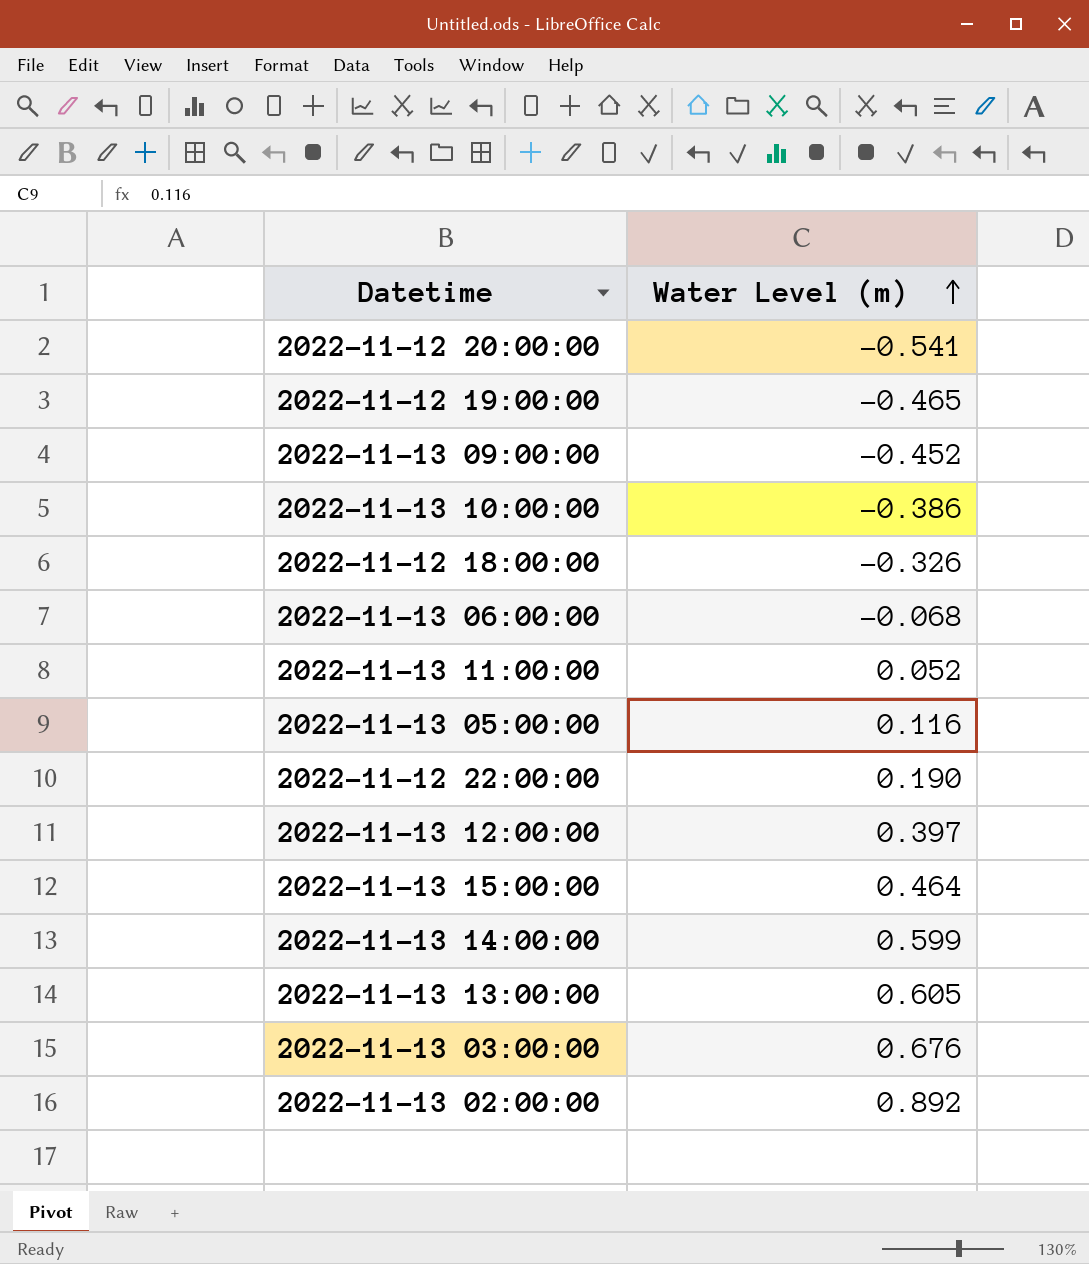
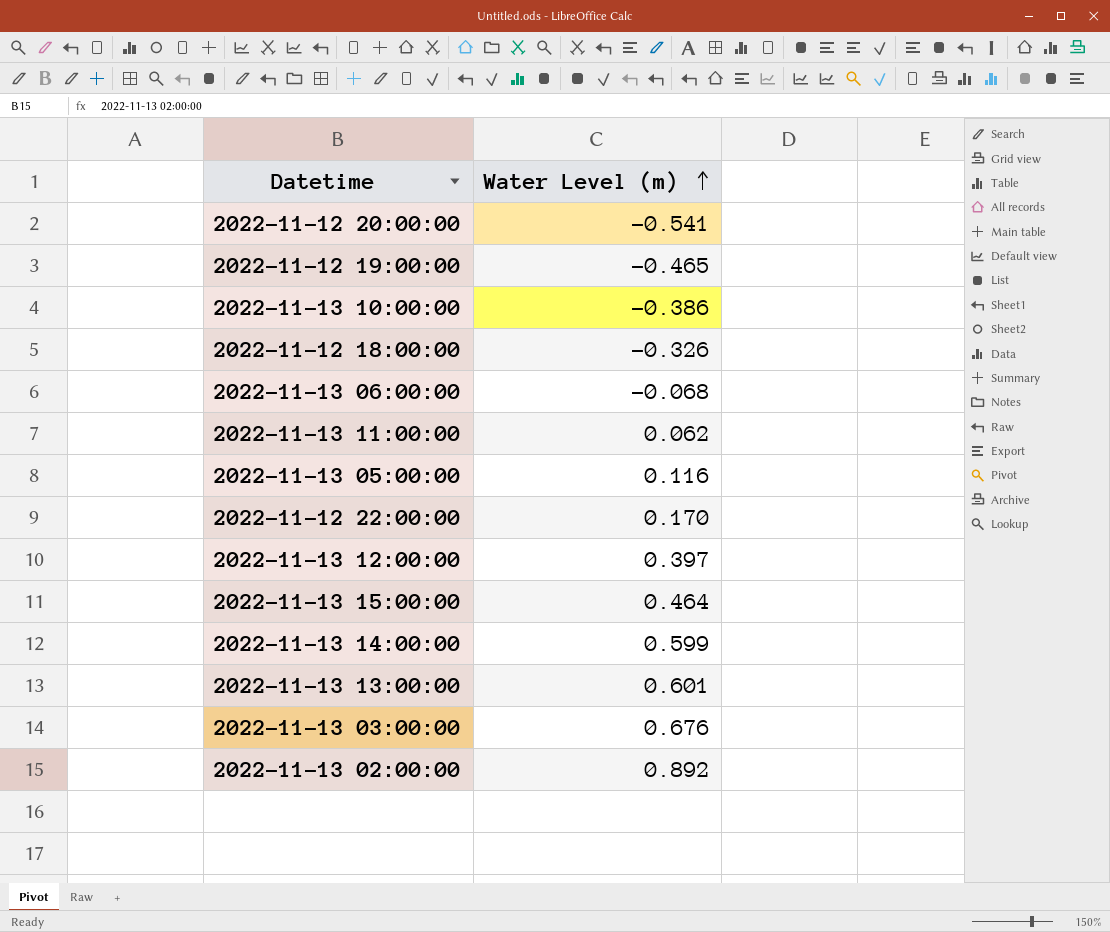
row 2022-11-13 09:00:00: -0.452 -> none
2022-11-13 11:00:00 | Water Level (m): 0.052 -> 0.062
2022-11-12 22:00:00 | Water Level (m): 0.190 -> 0.170
2022-11-13 13:00:00 | Water Level (m): 0.605 -> 0.601

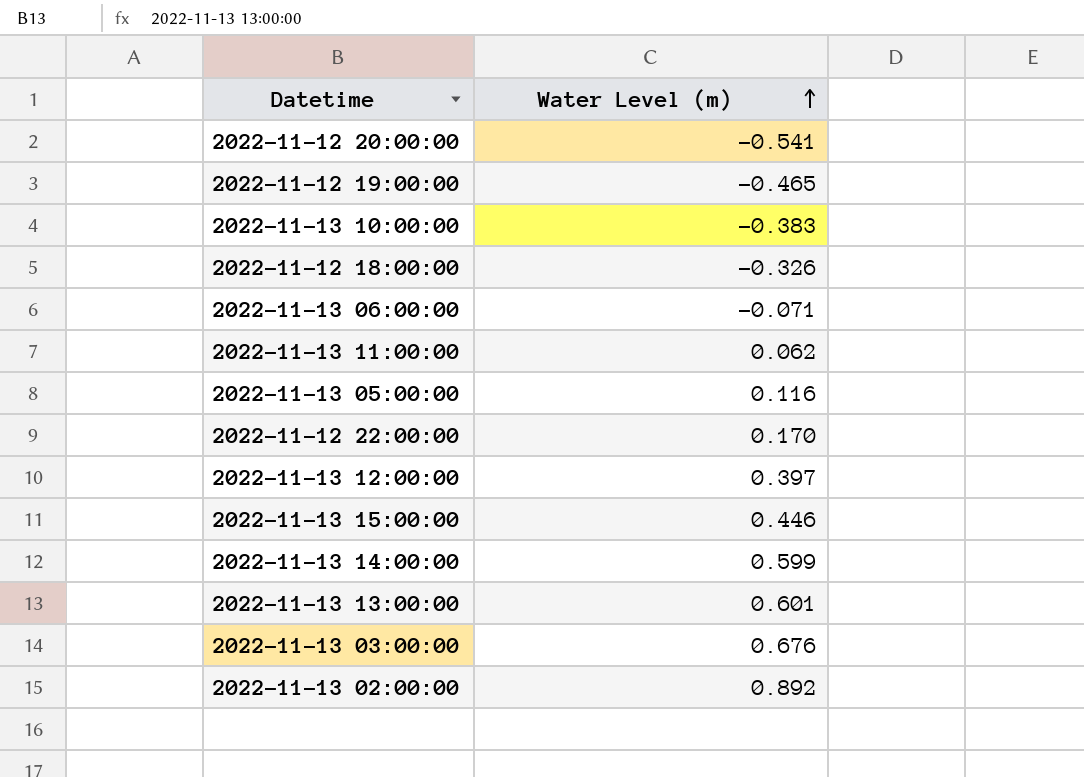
2022-11-13 10:00:00 | Water Level (m): -0.386 -> -0.383
2022-11-13 06:00:00 | Water Level (m): -0.068 -> -0.071
2022-11-13 15:00:00 | Water Level (m): 0.464 -> 0.446

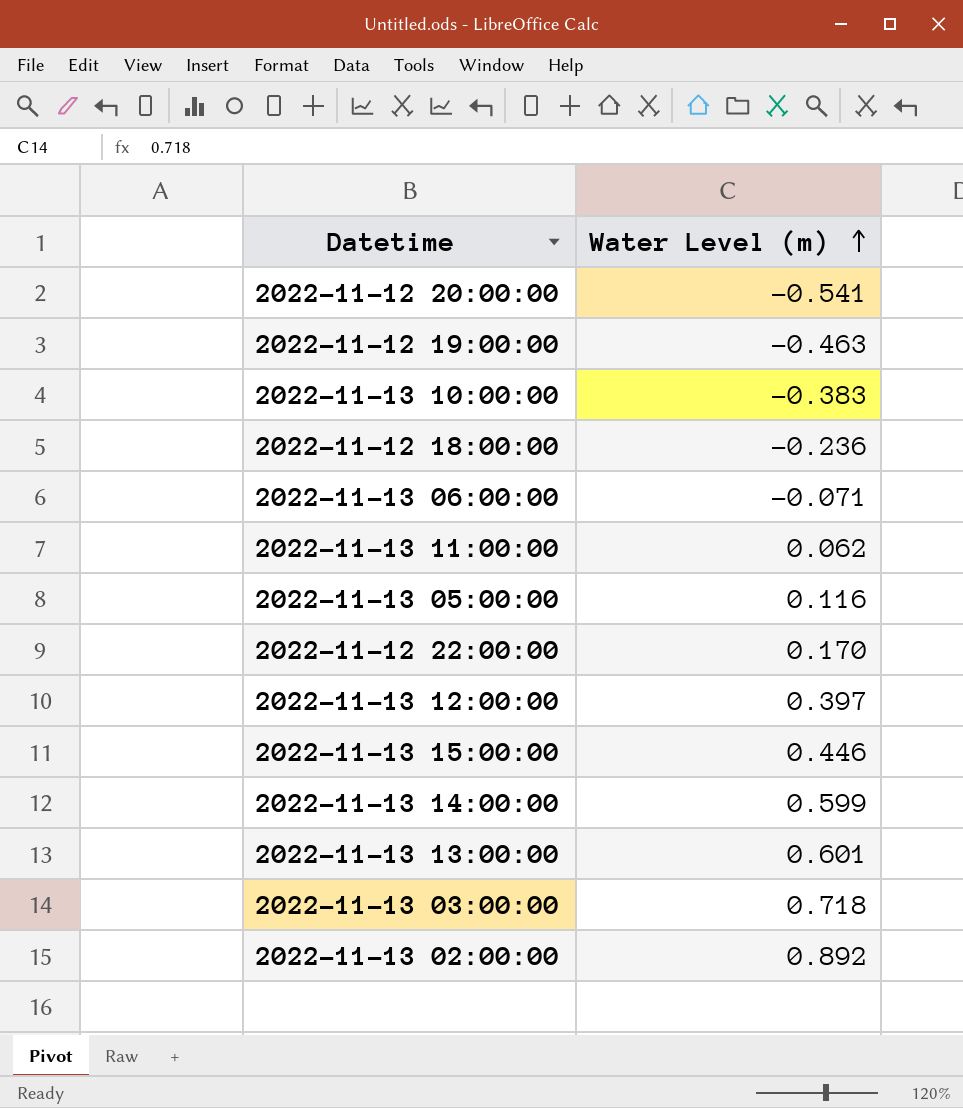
2022-11-12 19:00:00 | Water Level (m): -0.465 -> -0.463
2022-11-12 18:00:00 | Water Level (m): -0.326 -> -0.236
2022-11-13 03:00:00 | Water Level (m): 0.676 -> 0.718

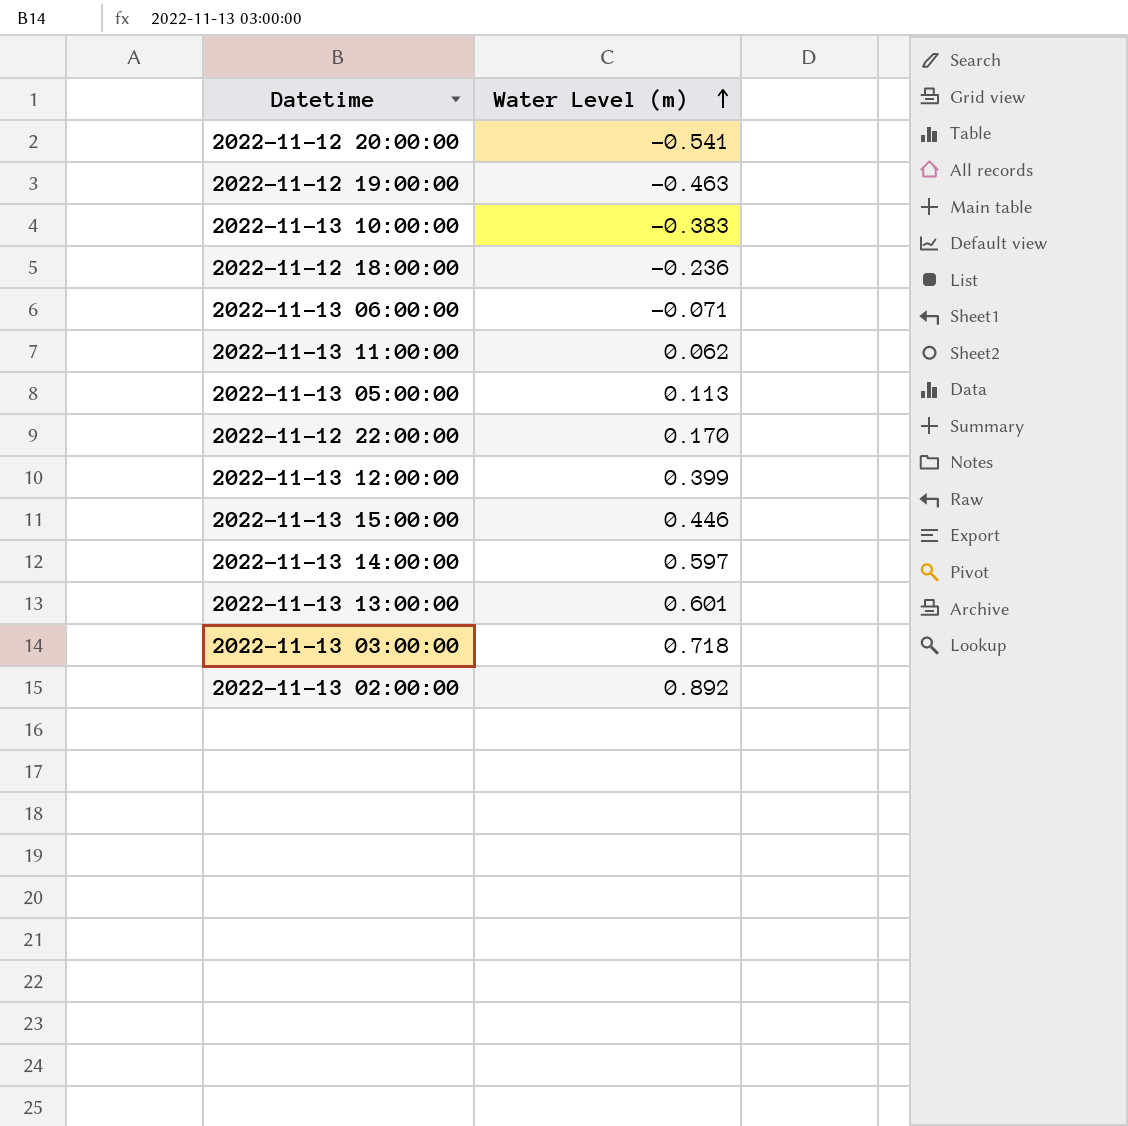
2022-11-13 05:00:00 | Water Level (m): 0.116 -> 0.113
2022-11-13 12:00:00 | Water Level (m): 0.397 -> 0.399
2022-11-13 14:00:00 | Water Level (m): 0.599 -> 0.597

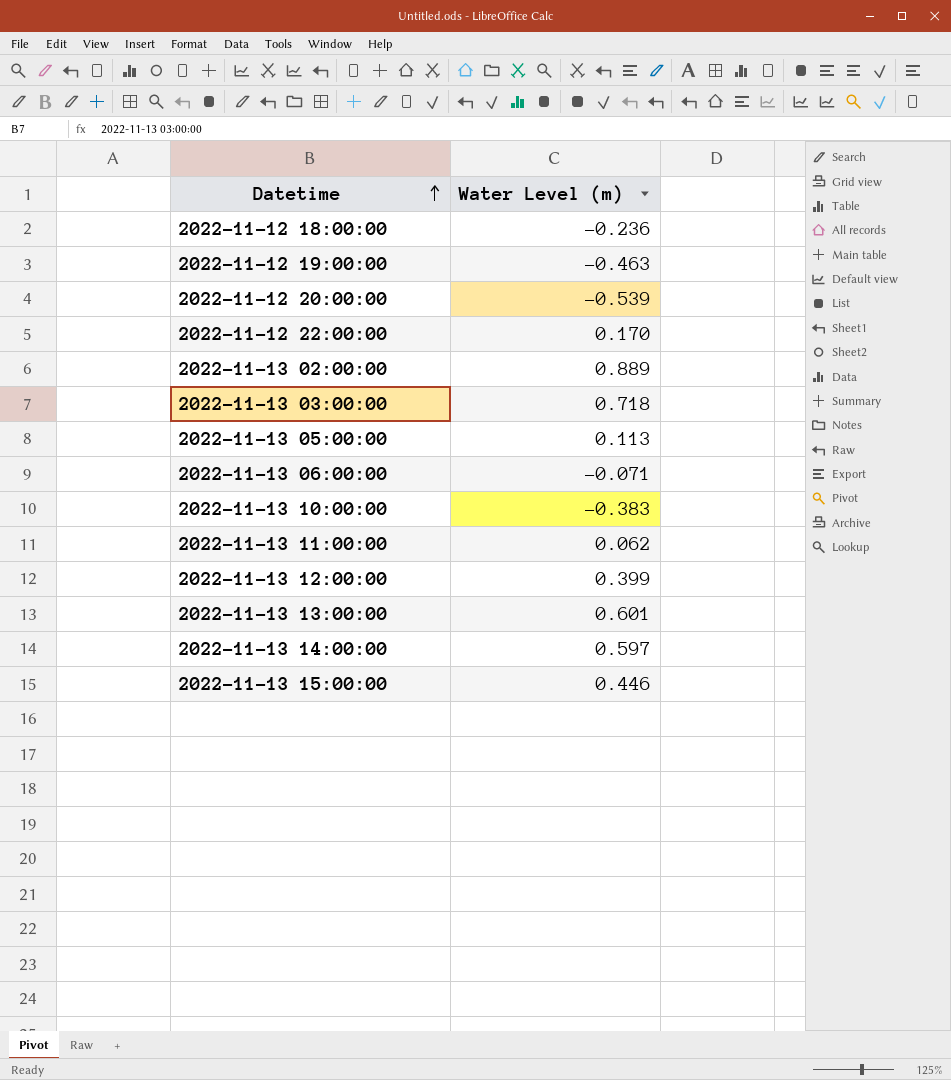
row order: Water Level (m) ascending -> Datetime ascending
2022-11-12 20:00:00 | Water Level (m): -0.541 -> -0.539
2022-11-13 02:00:00 | Water Level (m): 0.892 -> 0.889

